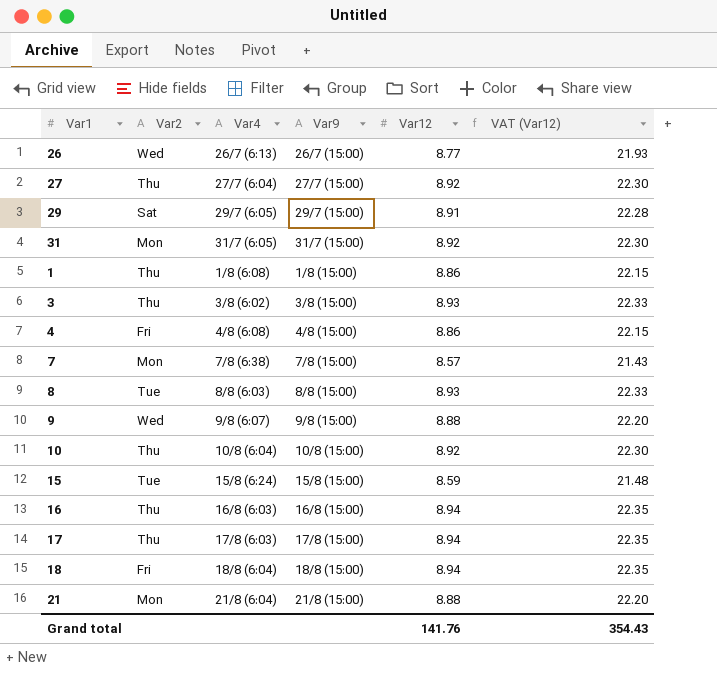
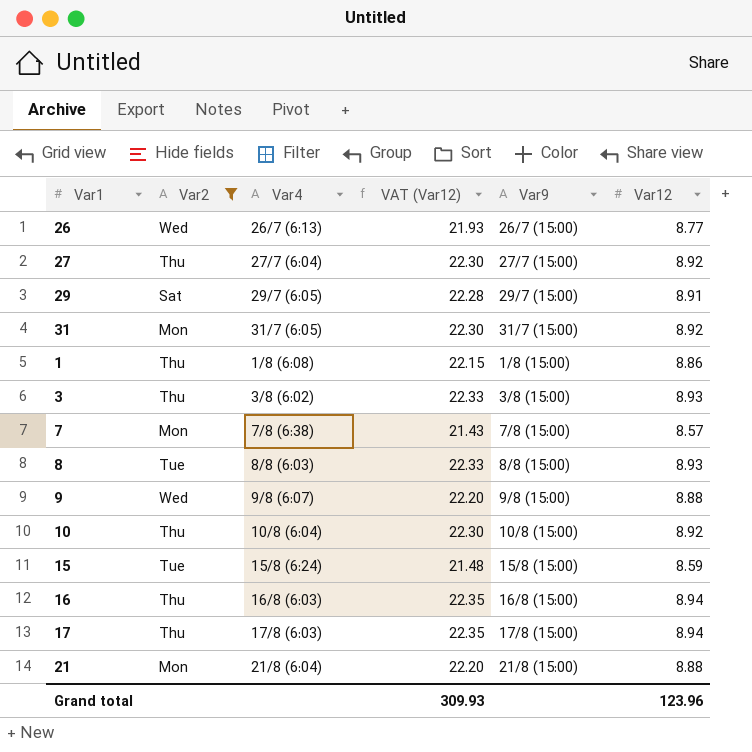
filter: none -> Var2 != Fri
column VAT (Var12) | position: 6 -> 4
Grand total | VAT (Var12): 354.43 -> 309.93
Grand total | Var12: 141.76 -> 123.96

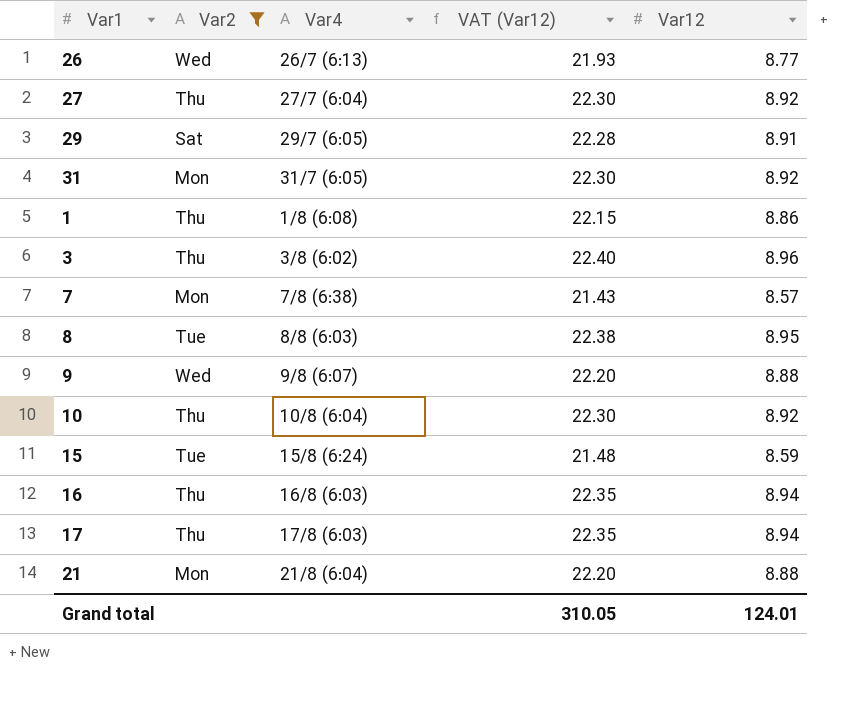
column Var9 | position: 5 -> none
3 | VAT (Var12): 22.33 -> 22.40
3 | Var12: 8.93 -> 8.96
8 | VAT (Var12): 22.33 -> 22.38
8 | Var12: 8.93 -> 8.95
Grand total | VAT (Var12): 309.93 -> 310.05
Grand total | Var12: 123.96 -> 124.01

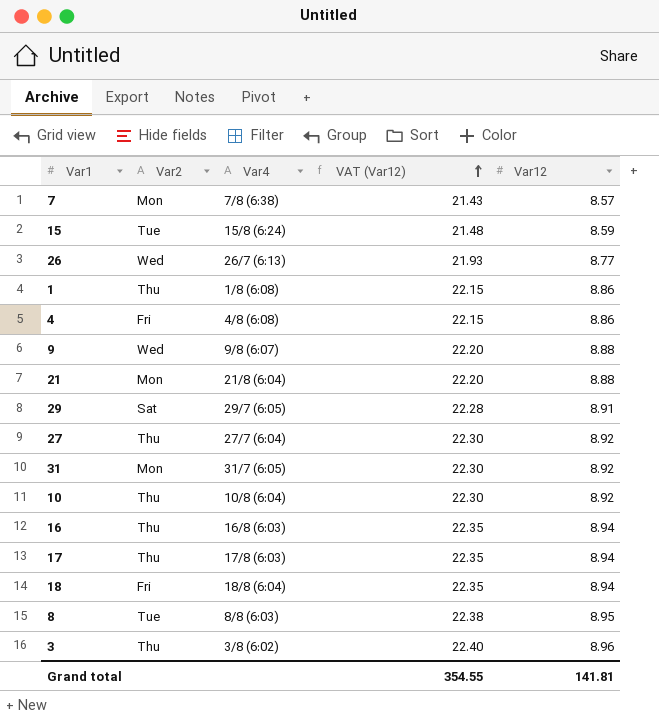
filter: Var2 != Fri -> none
row order: none -> VAT (Var12) ascending
Grand total | VAT (Var12): 310.05 -> 354.55
Grand total | Var12: 124.01 -> 141.81

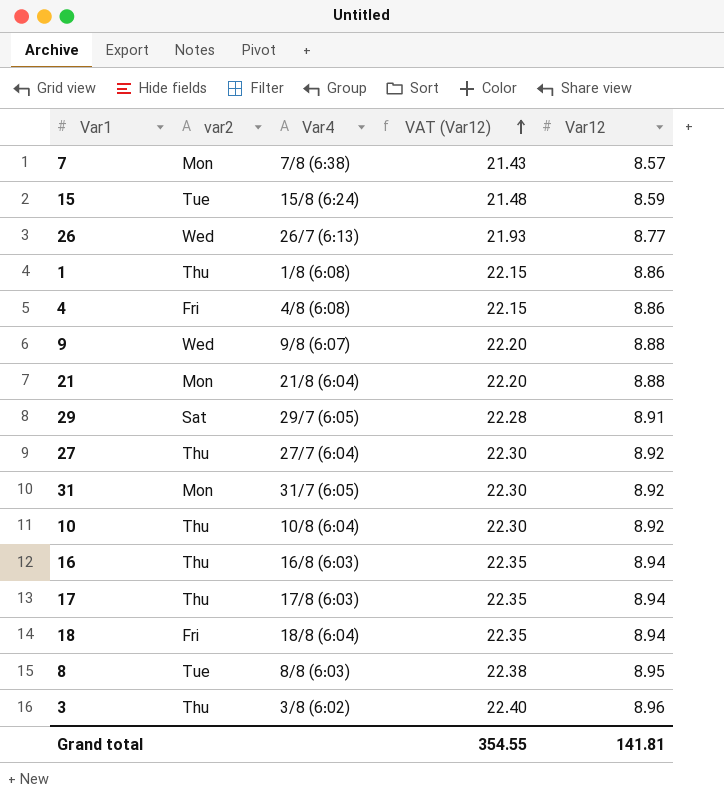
column name: Var2 -> var2

